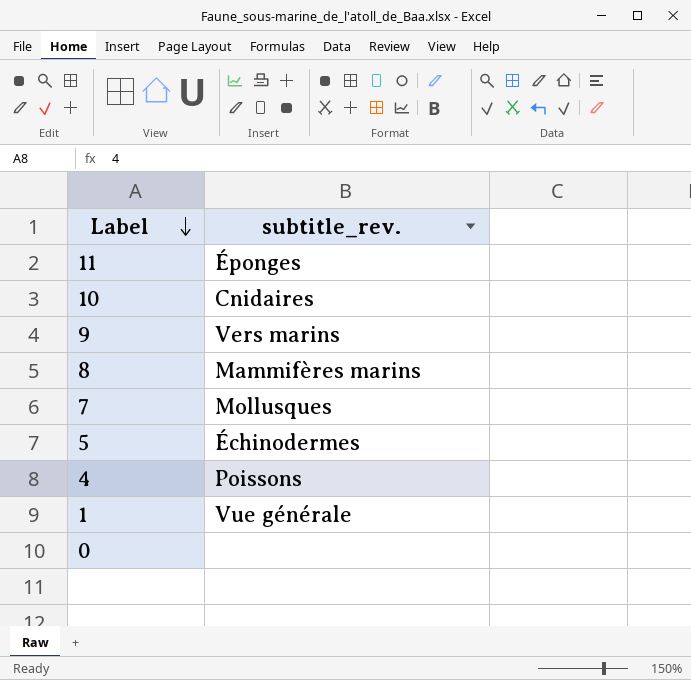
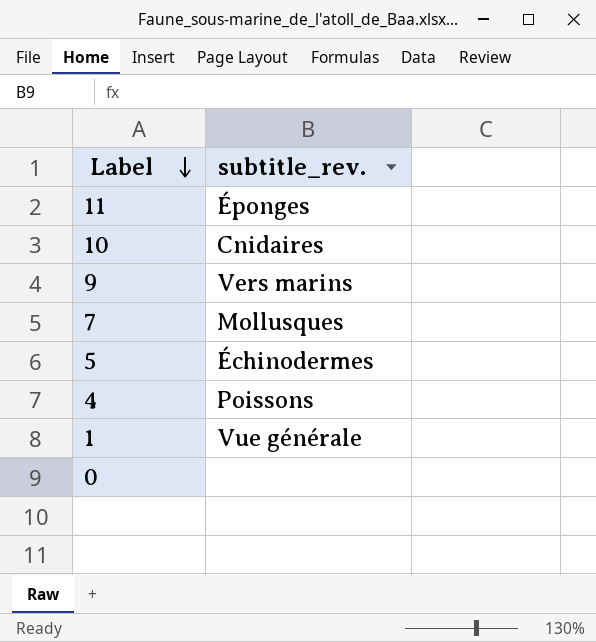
row 8: Mammifères marins -> none

